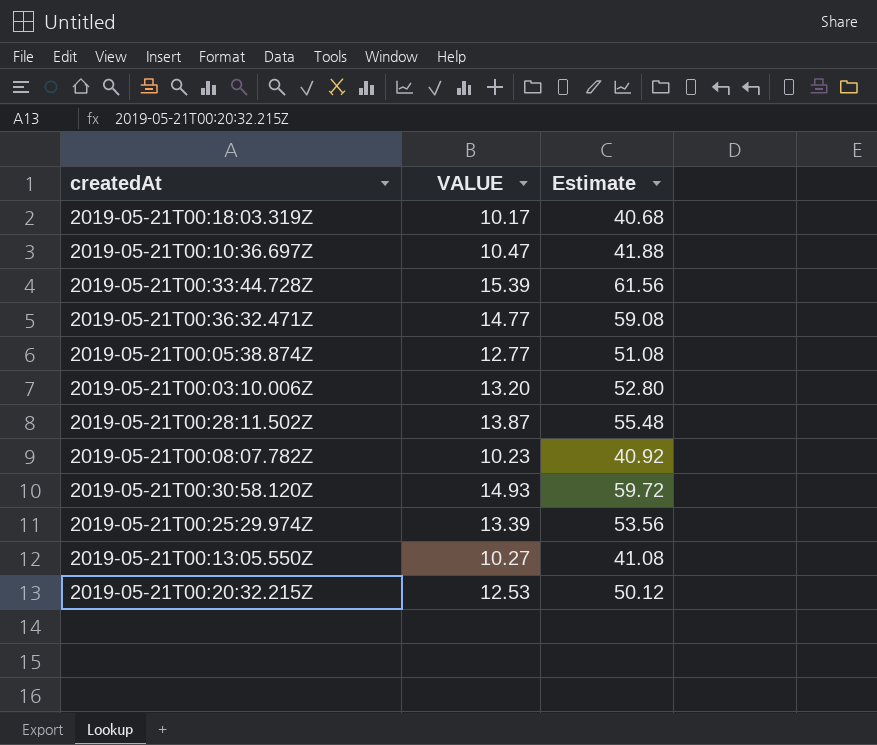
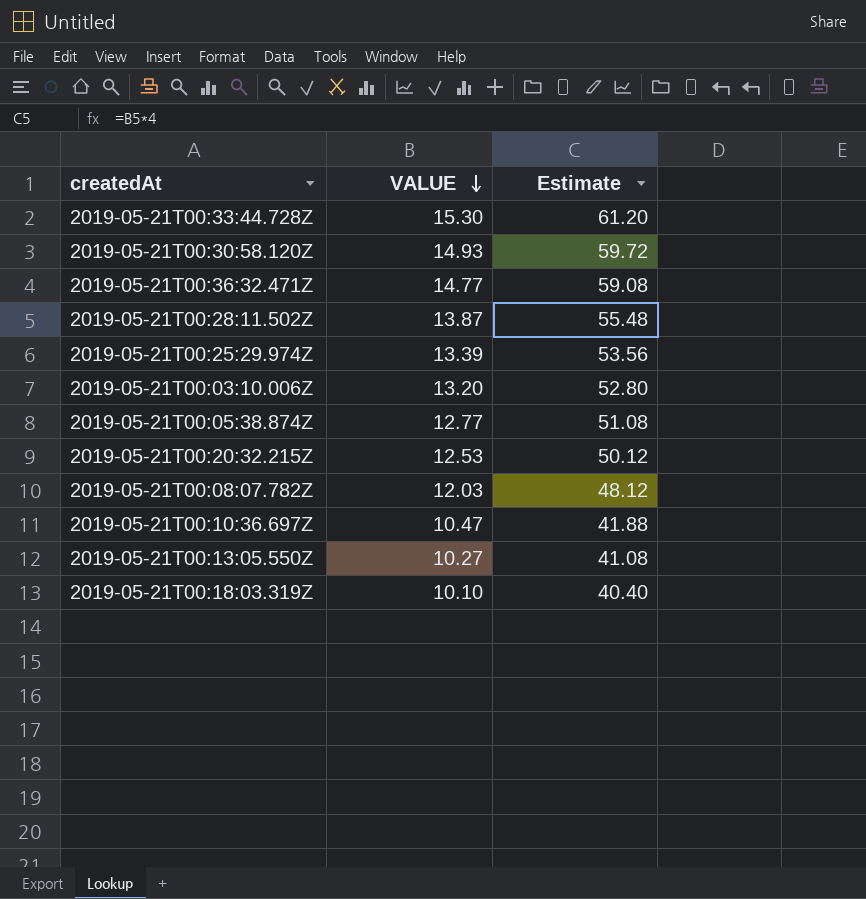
row order: none -> VALUE descending
2019-05-21T00:33:44.728Z | VALUE: 15.39 -> 15.30
2019-05-21T00:33:44.728Z | Estimate: 61.56 -> 61.20
2019-05-21T00:08:07.782Z | VALUE: 10.23 -> 12.03
2019-05-21T00:08:07.782Z | Estimate: 40.92 -> 48.12
2019-05-21T00:18:03.319Z | VALUE: 10.17 -> 10.10
2019-05-21T00:18:03.319Z | Estimate: 40.68 -> 40.40

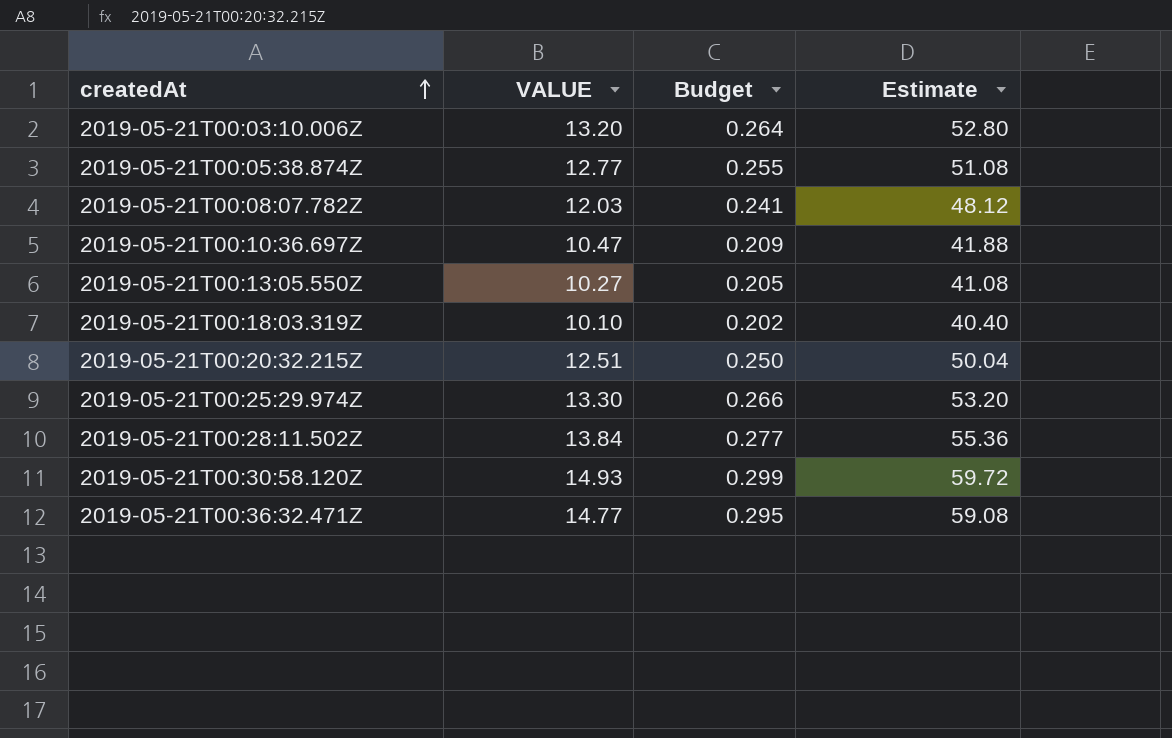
row order: VALUE descending -> createdAt ascending
column Budget | formula: none -> [VALUE] * 0.02
row 2019-05-21T00:33:44.728Z: 15.30 | 61.20 -> none
2019-05-21T00:20:32.215Z | VALUE: 12.53 -> 12.51
2019-05-21T00:20:32.215Z | Estimate: 50.12 -> 50.04
2019-05-21T00:25:29.974Z | VALUE: 13.39 -> 13.30
2019-05-21T00:25:29.974Z | Estimate: 53.56 -> 53.20
2019-05-21T00:28:11.502Z | VALUE: 13.87 -> 13.84
2019-05-21T00:28:11.502Z | Estimate: 55.48 -> 55.36

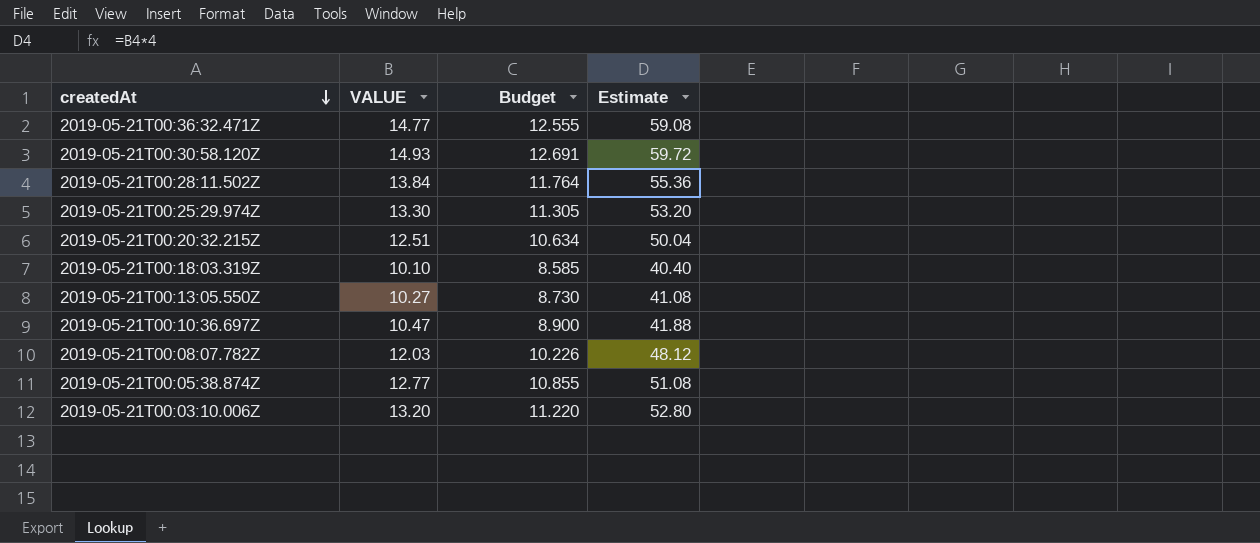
row order: createdAt ascending -> createdAt descending
column Budget | formula: [VALUE] * 0.02 -> [VALUE] * 0.85

